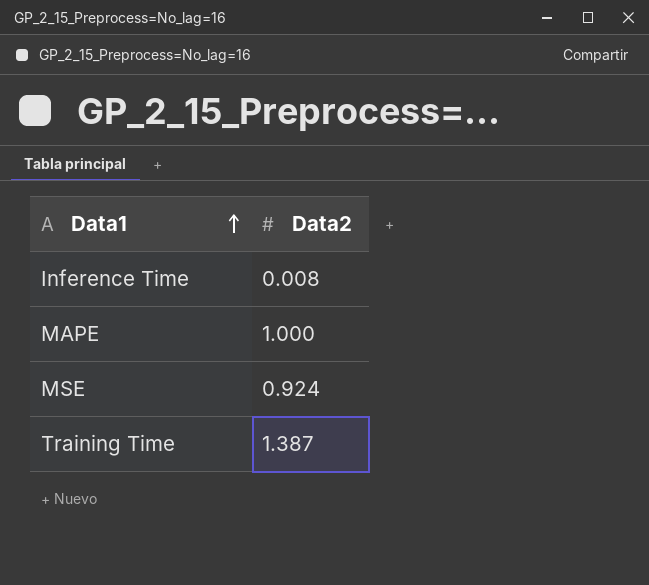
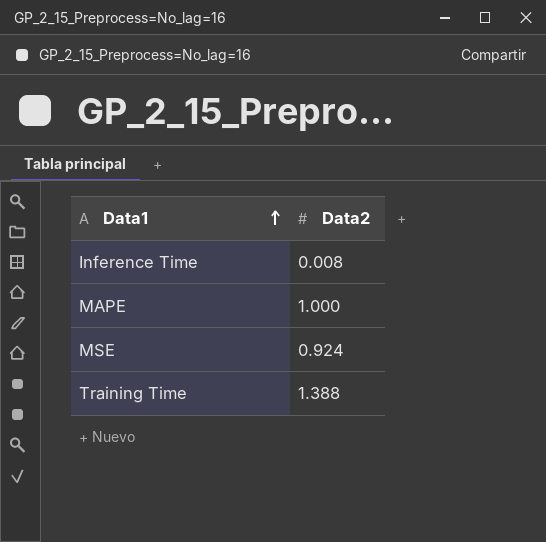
Training Time | Data2: 1.387 -> 1.388

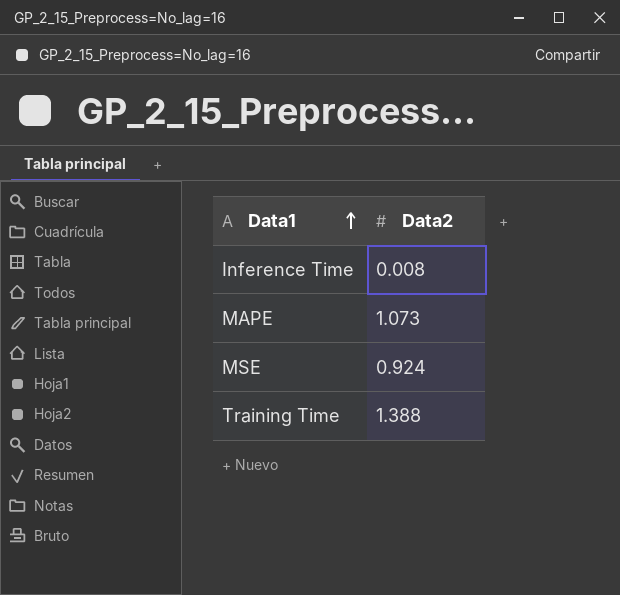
MAPE | Data2: 1.000 -> 1.073

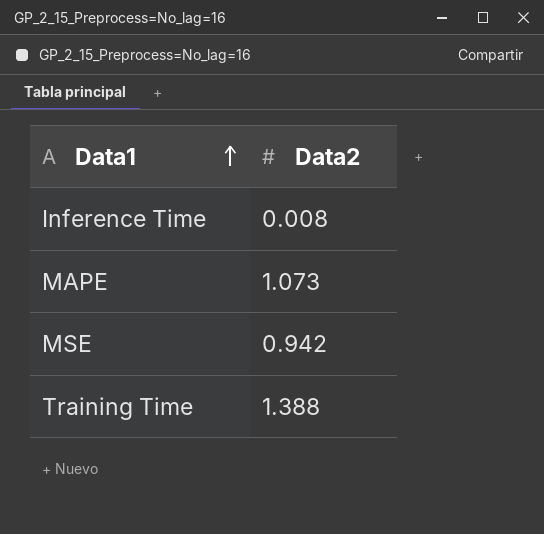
MSE | Data2: 0.924 -> 0.942

